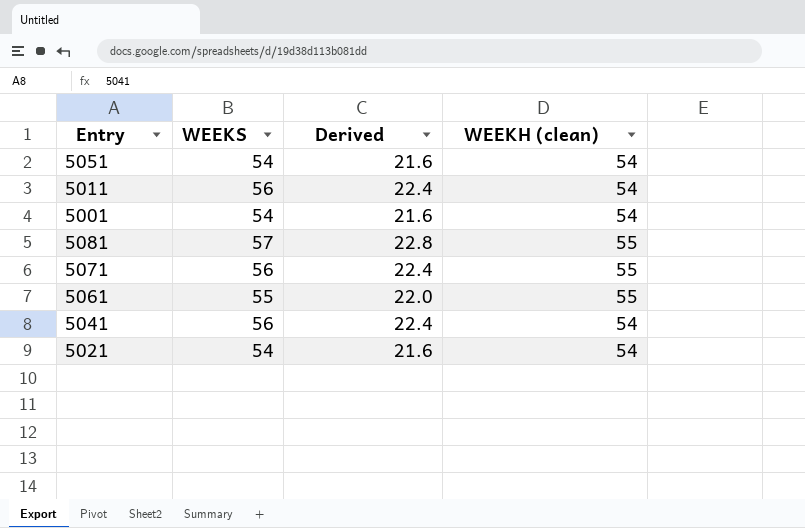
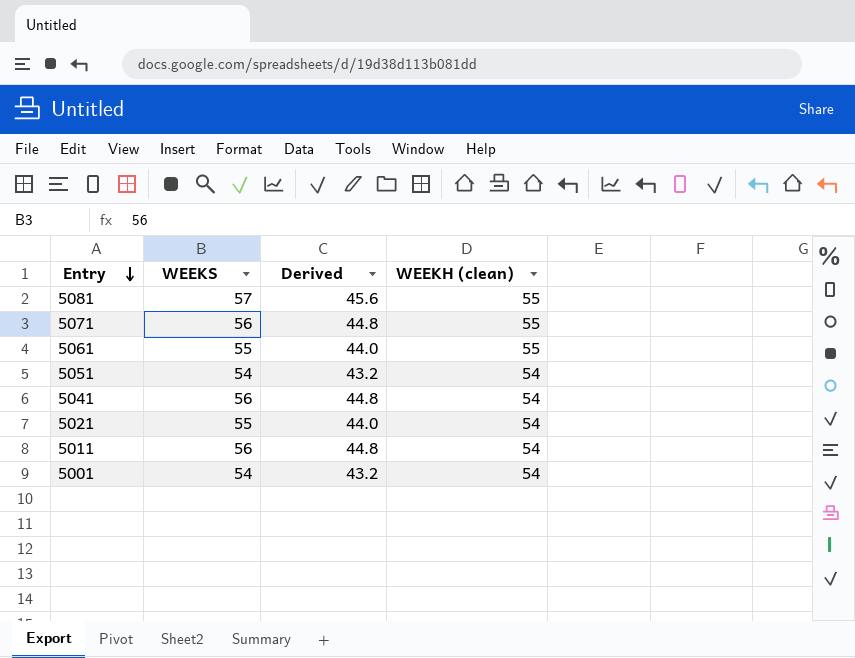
row order: none -> Entry descending
column Derived | formula: [WEEKS] * 0.4 -> [WEEKS] * 0.8
5021 | WEEKS: 54 -> 55

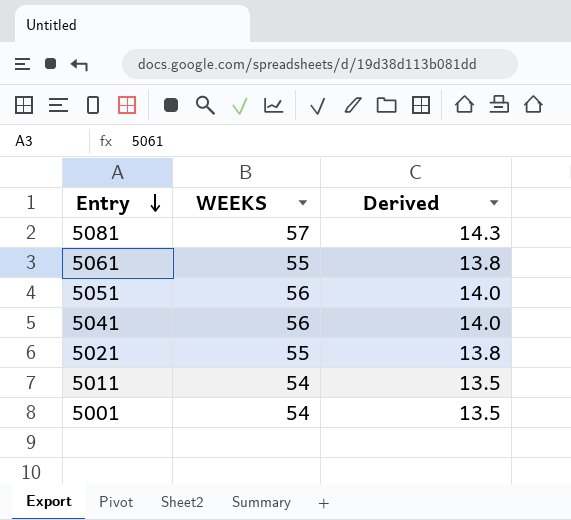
column WEEKH (clean) | position: 4 -> none
column Derived | formula: [WEEKS] * 0.8 -> [WEEKS] * 0.25
row 5071: 56 | 44.8 | 55 -> none
5051 | WEEKS: 54 -> 56
5011 | WEEKS: 56 -> 54

